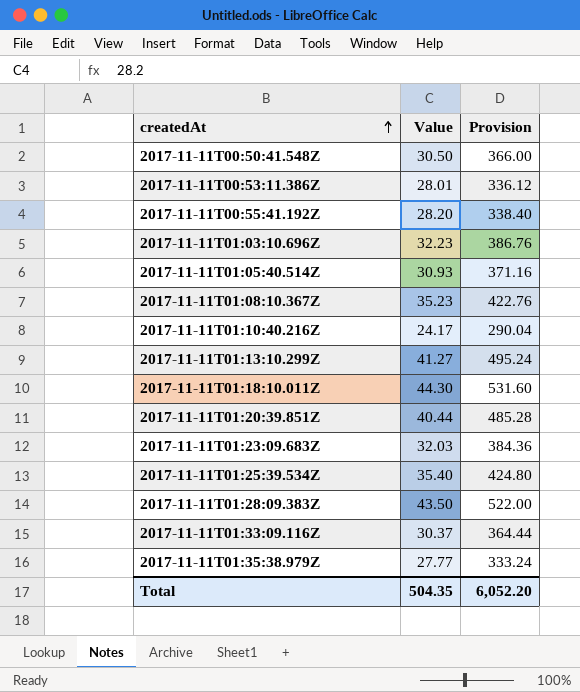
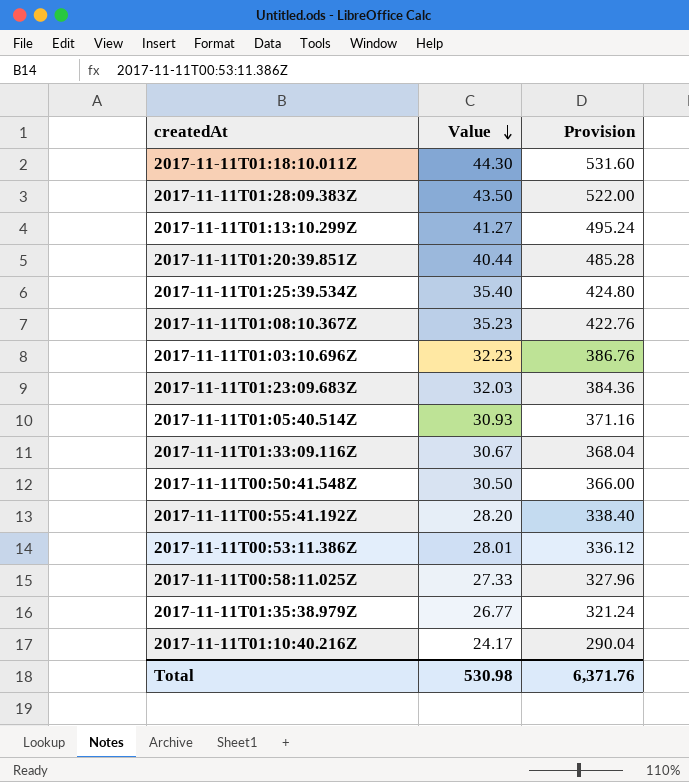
row order: createdAt ascending -> Value descending
2017-11-11T01:33:09.116Z | Value: 30.37 -> 30.67
2017-11-11T01:33:09.116Z | Provision: 364.44 -> 368.04
row 2017-11-11T00:58:11.025Z: none -> 27.33 | 327.96
2017-11-11T01:35:38.979Z | Value: 27.77 -> 26.77
2017-11-11T01:35:38.979Z | Provision: 333.24 -> 321.24
Total | Value: 504.35 -> 530.98
Total | Provision: 6,052.20 -> 6,371.76

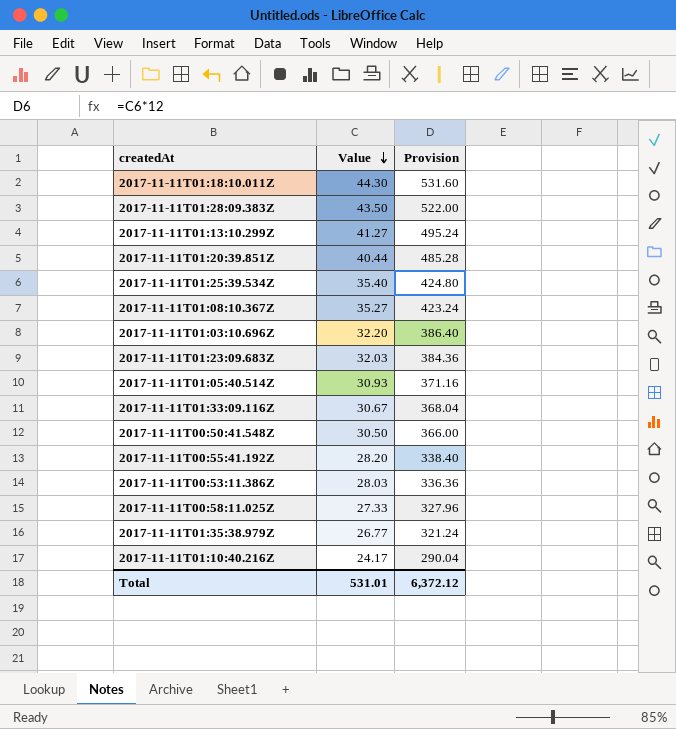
2017-11-11T01:08:10.367Z | Value: 35.23 -> 35.27
2017-11-11T01:08:10.367Z | Provision: 422.76 -> 423.24
2017-11-11T01:03:10.696Z | Value: 32.23 -> 32.20
2017-11-11T01:03:10.696Z | Provision: 386.76 -> 386.40
2017-11-11T00:53:11.386Z | Value: 28.01 -> 28.03
2017-11-11T00:53:11.386Z | Provision: 336.12 -> 336.36
Total | Value: 530.98 -> 531.01
Total | Provision: 6,371.76 -> 6,372.12

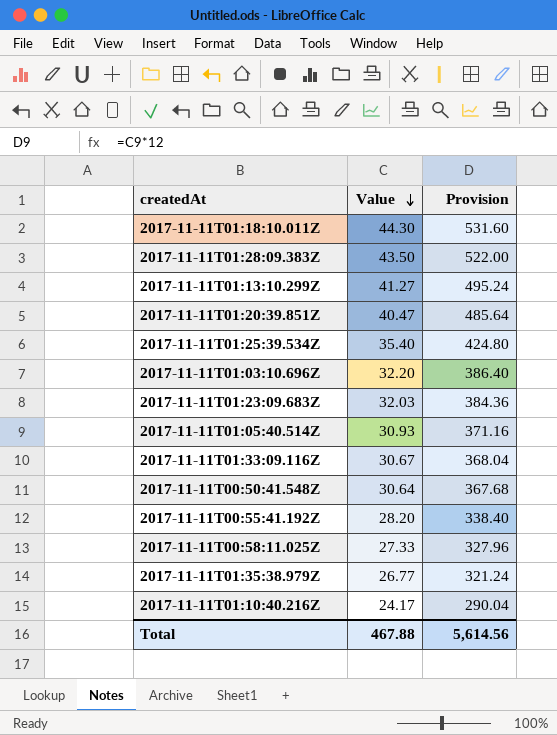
row 2017-11-11T01:08:10.367Z: 35.27 | 423.24 -> none
row 2017-11-11T00:53:11.386Z: 28.03 | 336.36 -> none
2017-11-11T01:20:39.851Z | Value: 40.44 -> 40.47
2017-11-11T01:20:39.851Z | Provision: 485.28 -> 485.64
2017-11-11T00:50:41.548Z | Value: 30.50 -> 30.64
2017-11-11T00:50:41.548Z | Provision: 366.00 -> 367.68
Total | Value: 531.01 -> 467.88
Total | Provision: 6,372.12 -> 5,614.56

